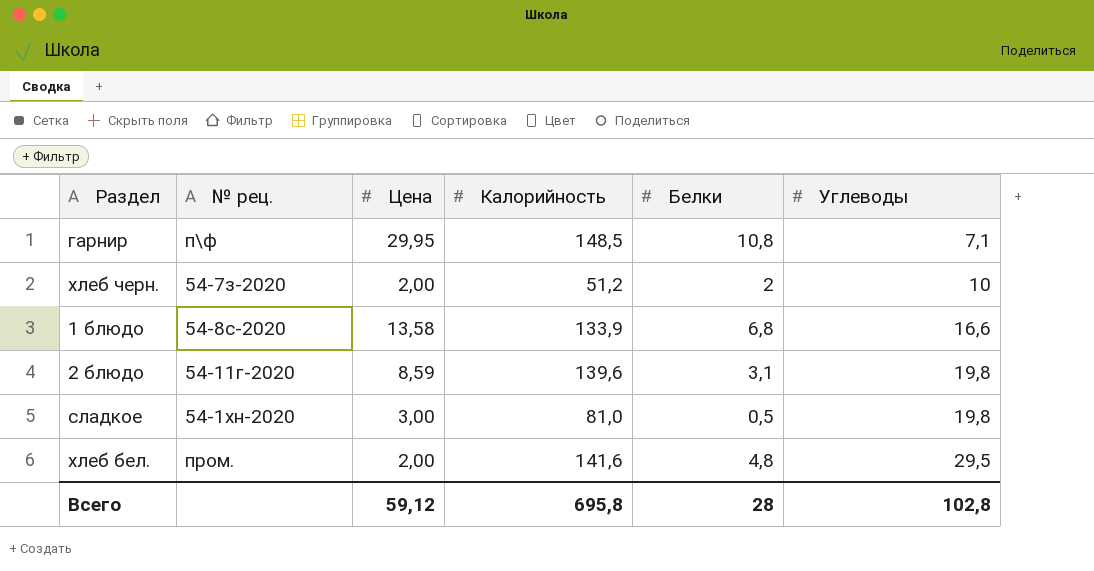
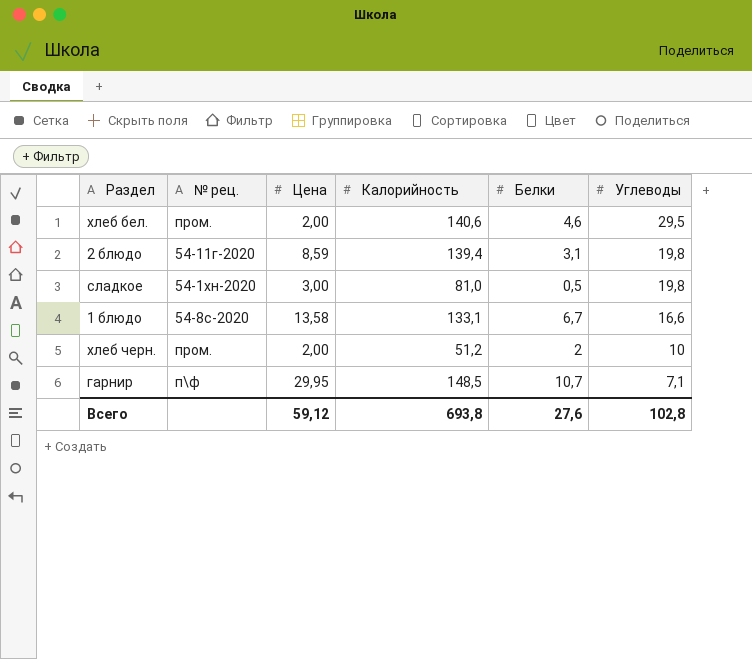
row order: Углеводы ascending -> Углеводы descending
хлеб бел. | Калорийность: 141,6 -> 140,6
хлеб бел. | Белки: 4,8 -> 4,6
2 блюдо | Калорийность: 139,6 -> 139,4
1 блюдо | Калорийность: 133,9 -> 133,1
1 блюдо | Белки: 6,8 -> 6,7
хлеб черн. | № рец.: 54-7з-2020 -> пром.
гарнир | Белки: 10,8 -> 10,7
Всего | Калорийность: 695,8 -> 693,8
Всего | Белки: 28 -> 27,6

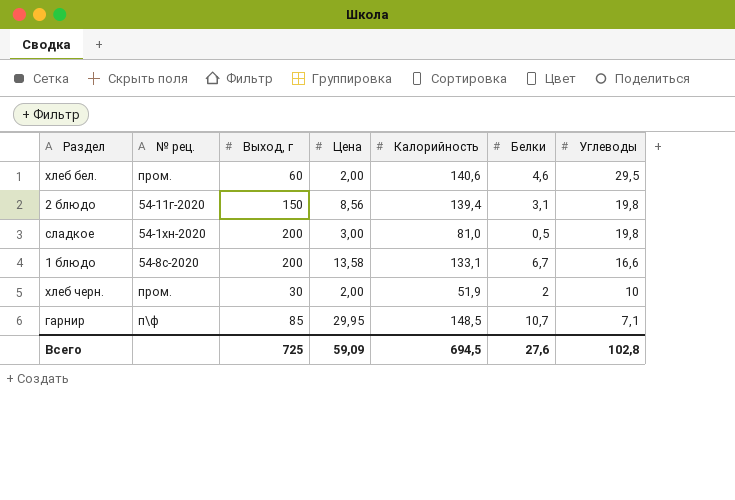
column Выход, г | position: none -> 3
2 блюдо | Цена: 8,59 -> 8,56
хлеб черн. | Калорийность: 51,2 -> 51,9
Всего | Цена: 59,12 -> 59,09
Всего | Калорийность: 693,8 -> 694,5

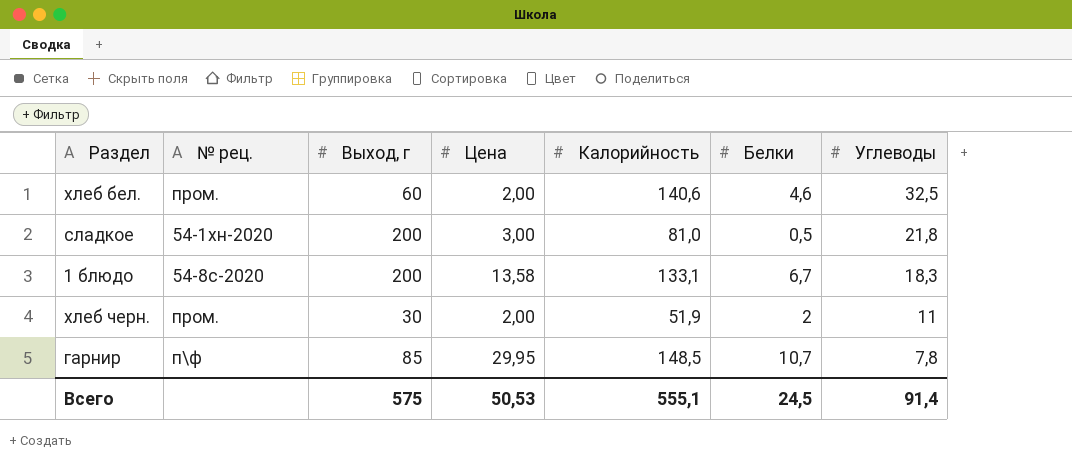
row 2 блюдо: 54-11г-2020 | 150 | 8,56 | 139,4 | 3,1 | 19,8 -> none
хлеб бел. | Углеводы: 29,5 -> 32,5
сладкое | Углеводы: 19,8 -> 21,8
1 блюдо | Углеводы: 16,6 -> 18,3
хлеб черн. | Углеводы: 10 -> 11
гарнир | Углеводы: 7,1 -> 7,8
Всего | Выход, г: 725 -> 575
Всего | Цена: 59,09 -> 50,53
Всего | Калорийность: 694,5 -> 555,1
Всего | Белки: 27,6 -> 24,5
Всего | Углеводы: 102,8 -> 91,4

